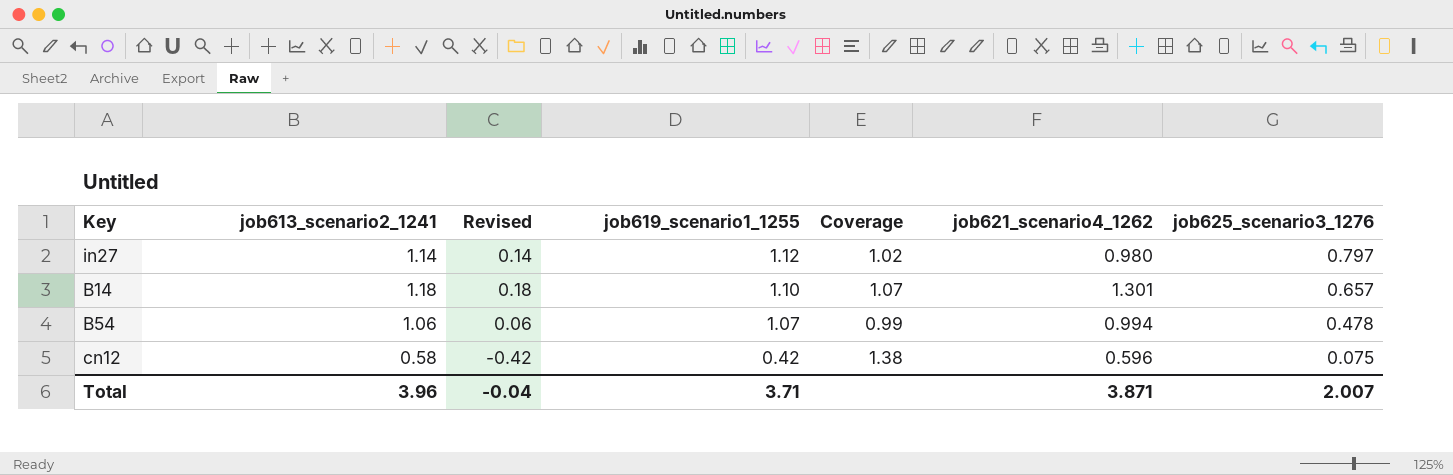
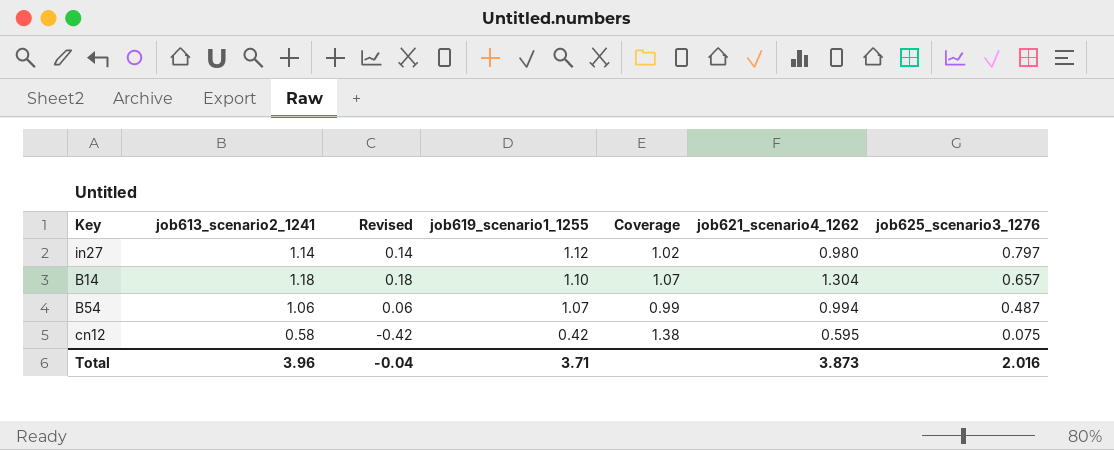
B14 | job621_scenario4_1262: 1.301 -> 1.304
B54 | job625_scenario3_1276: 0.478 -> 0.487
cn12 | job621_scenario4_1262: 0.596 -> 0.595
Total | job621_scenario4_1262: 3.871 -> 3.873
Total | job625_scenario3_1276: 2.007 -> 2.016

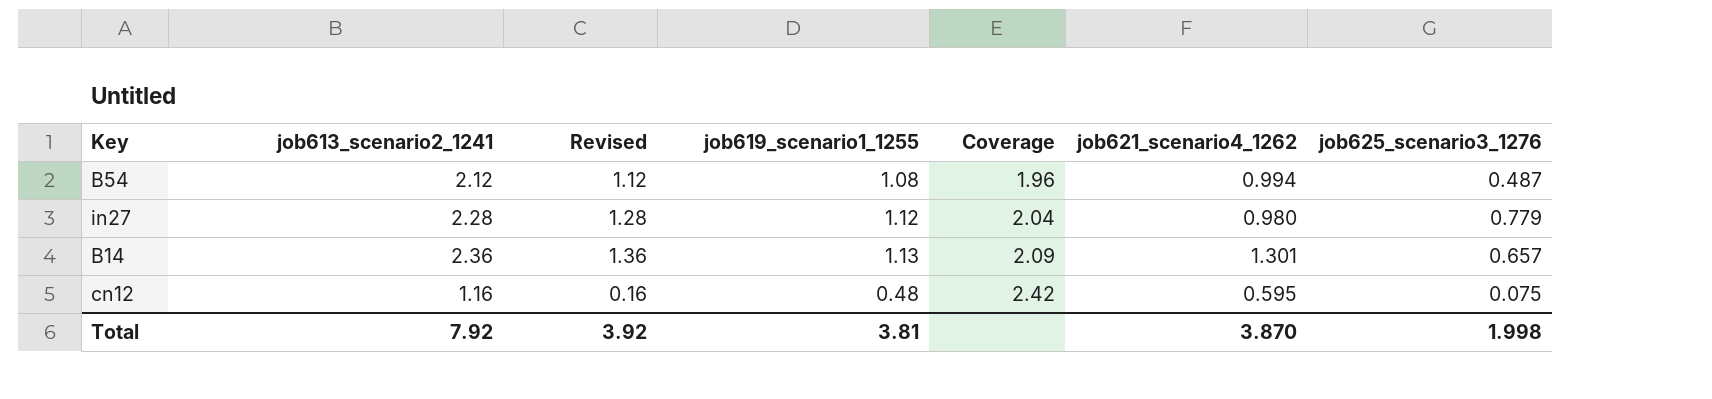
row order: job619_scenario1_1255 descending -> Coverage ascending
B54 | job613_scenario2_1241: 1.06 -> 2.12
B54 | Revised: 0.06 -> 1.12
B54 | job619_scenario1_1255: 1.07 -> 1.08
B54 | Coverage: 0.99 -> 1.96
in27 | job613_scenario2_1241: 1.14 -> 2.28
in27 | Revised: 0.14 -> 1.28
in27 | Coverage: 1.02 -> 2.04
in27 | job625_scenario3_1276: 0.797 -> 0.779
B14 | job613_scenario2_1241: 1.18 -> 2.36
B14 | Revised: 0.18 -> 1.36
B14 | job619_scenario1_1255: 1.10 -> 1.13
B14 | Coverage: 1.07 -> 2.09
B14 | job621_scenario4_1262: 1.304 -> 1.301
cn12 | job613_scenario2_1241: 0.58 -> 1.16
cn12 | Revised: -0.42 -> 0.16
cn12 | job619_scenario1_1255: 0.42 -> 0.48
cn12 | Coverage: 1.38 -> 2.42
Total | job613_scenario2_1241: 3.96 -> 7.92
Total | Revised: -0.04 -> 3.92
Total | job619_scenario1_1255: 3.71 -> 3.81
Total | job621_scenario4_1262: 3.873 -> 3.870
Total | job625_scenario3_1276: 2.016 -> 1.998

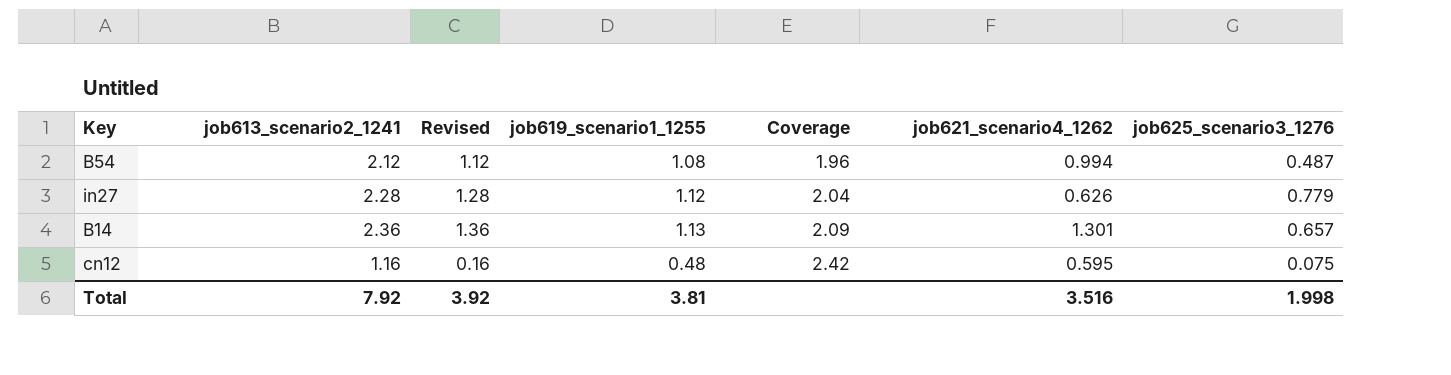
in27 | job621_scenario4_1262: 0.980 -> 0.626
Total | job621_scenario4_1262: 3.870 -> 3.516

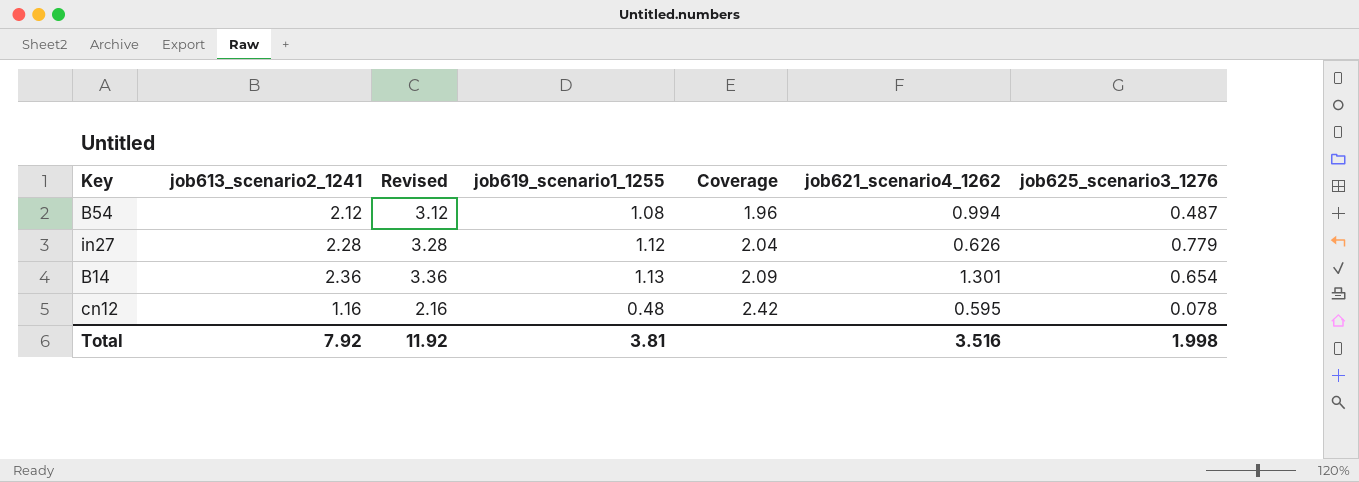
column Revised | formula: [job613_scenario2_1241] - 1 -> [job613_scenario2_1241] + 1
B14 | job625_scenario3_1276: 0.657 -> 0.654
cn12 | job625_scenario3_1276: 0.075 -> 0.078
Total | Revised: 3.92 -> 11.92

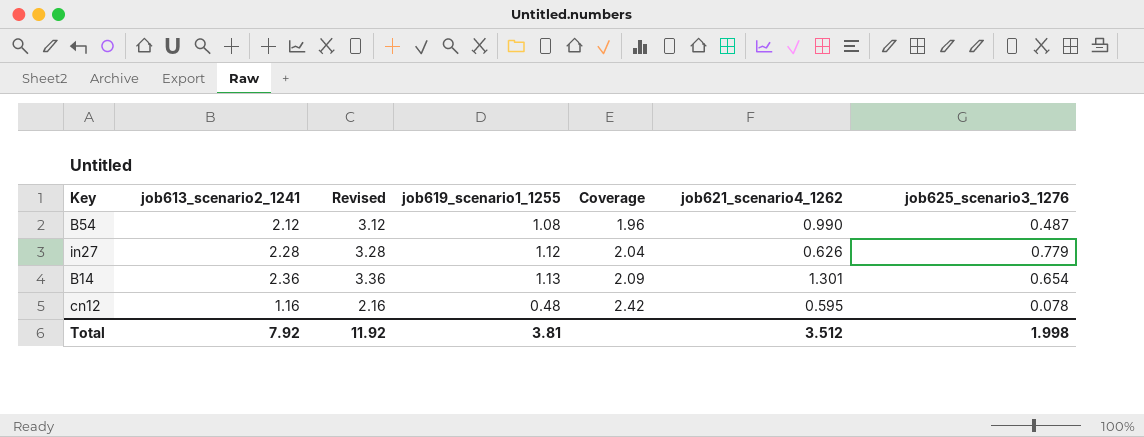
B54 | job621_scenario4_1262: 0.994 -> 0.990
Total | job621_scenario4_1262: 3.516 -> 3.512

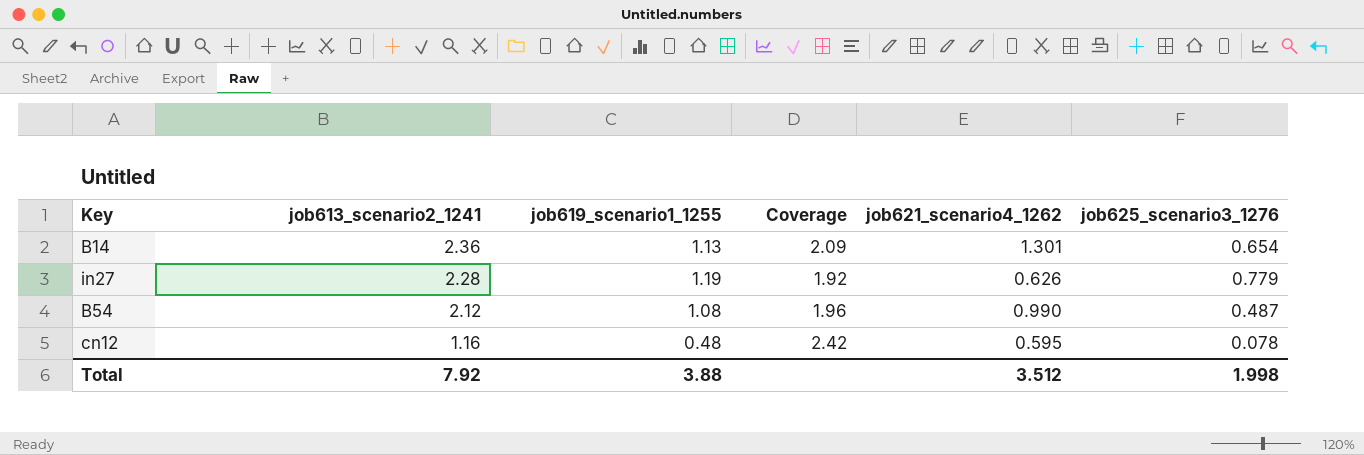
row order: Coverage ascending -> job613_scenario2_1241 descending
column Revised | formula: [job613_scenario2_1241] + 1 -> none
in27 | job619_scenario1_1255: 1.12 -> 1.19
in27 | Coverage: 2.04 -> 1.92
Total | job619_scenario1_1255: 3.81 -> 3.88

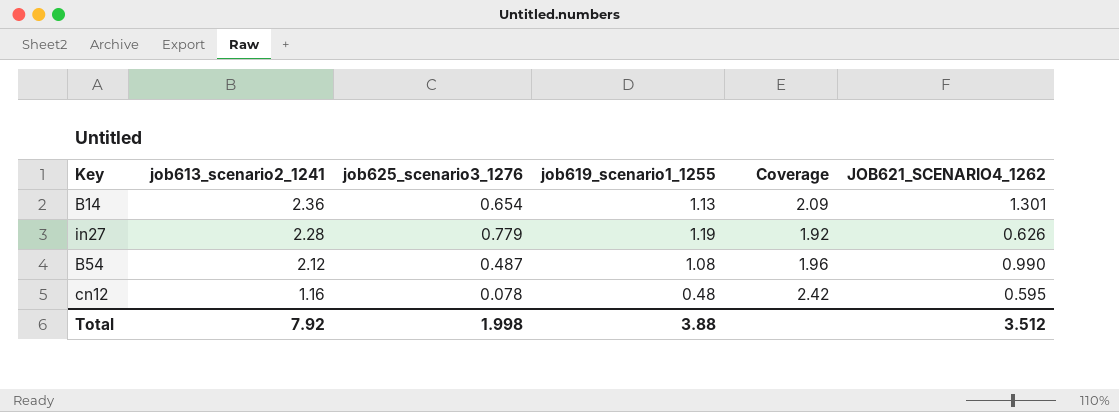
column job625_scenario3_1276 | position: 6 -> 3
column name: job621_scenario4_1262 -> JOB621_SCENARIO4_1262

